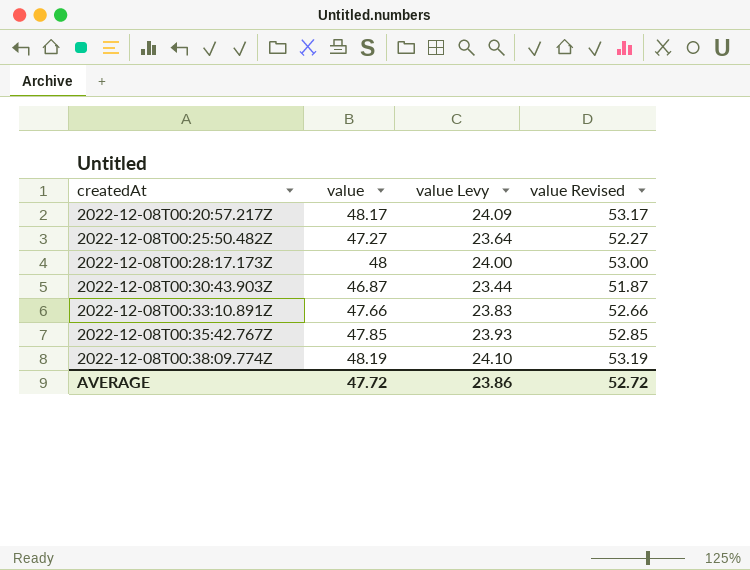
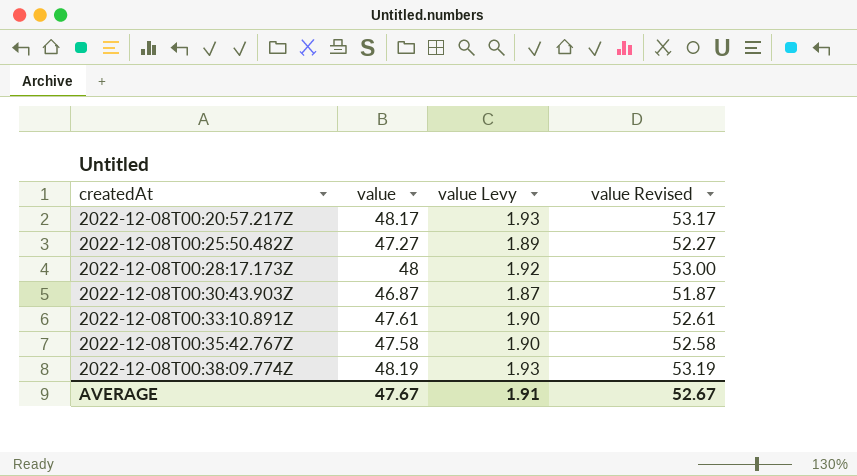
column value Levy | formula: [value] * 0.5 -> [value] * 0.04
2022-12-08T00:33:10.891Z | value: 47.66 -> 47.61
2022-12-08T00:33:10.891Z | value Revised: 52.66 -> 52.61
2022-12-08T00:35:42.767Z | value: 47.85 -> 47.58
2022-12-08T00:35:42.767Z | value Revised: 52.85 -> 52.58
AVERAGE | value: 47.72 -> 47.67
AVERAGE | value Levy: 23.86 -> 1.91
AVERAGE | value Revised: 52.72 -> 52.67

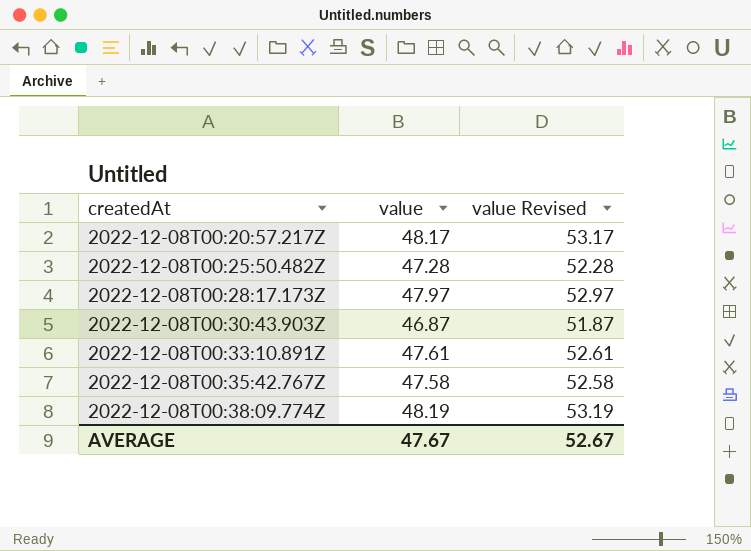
column value Levy | formula: [value] * 0.04 -> none
2022-12-08T00:25:50.482Z | value: 47.27 -> 47.28
2022-12-08T00:25:50.482Z | value Revised: 52.27 -> 52.28
2022-12-08T00:28:17.173Z | value: 48 -> 47.97
2022-12-08T00:28:17.173Z | value Revised: 53.00 -> 52.97

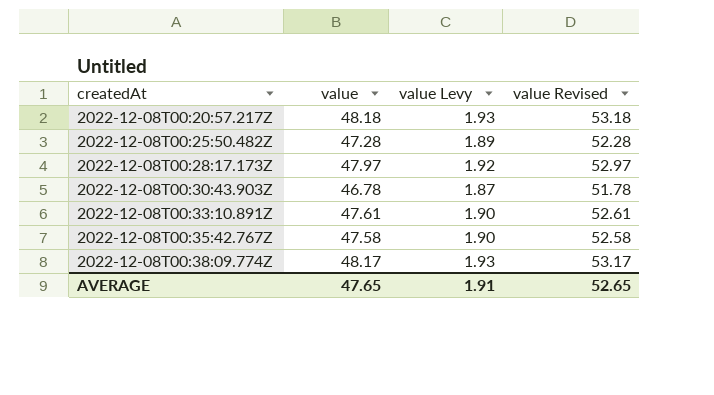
column value Levy | formula: none -> [value] * 0.04
2022-12-08T00:20:57.217Z | value: 48.17 -> 48.18
2022-12-08T00:20:57.217Z | value Revised: 53.17 -> 53.18
2022-12-08T00:30:43.903Z | value: 46.87 -> 46.78
2022-12-08T00:30:43.903Z | value Revised: 51.87 -> 51.78
2022-12-08T00:38:09.774Z | value: 48.19 -> 48.17
2022-12-08T00:38:09.774Z | value Revised: 53.19 -> 53.17
AVERAGE | value: 47.67 -> 47.65
AVERAGE | value Revised: 52.67 -> 52.65

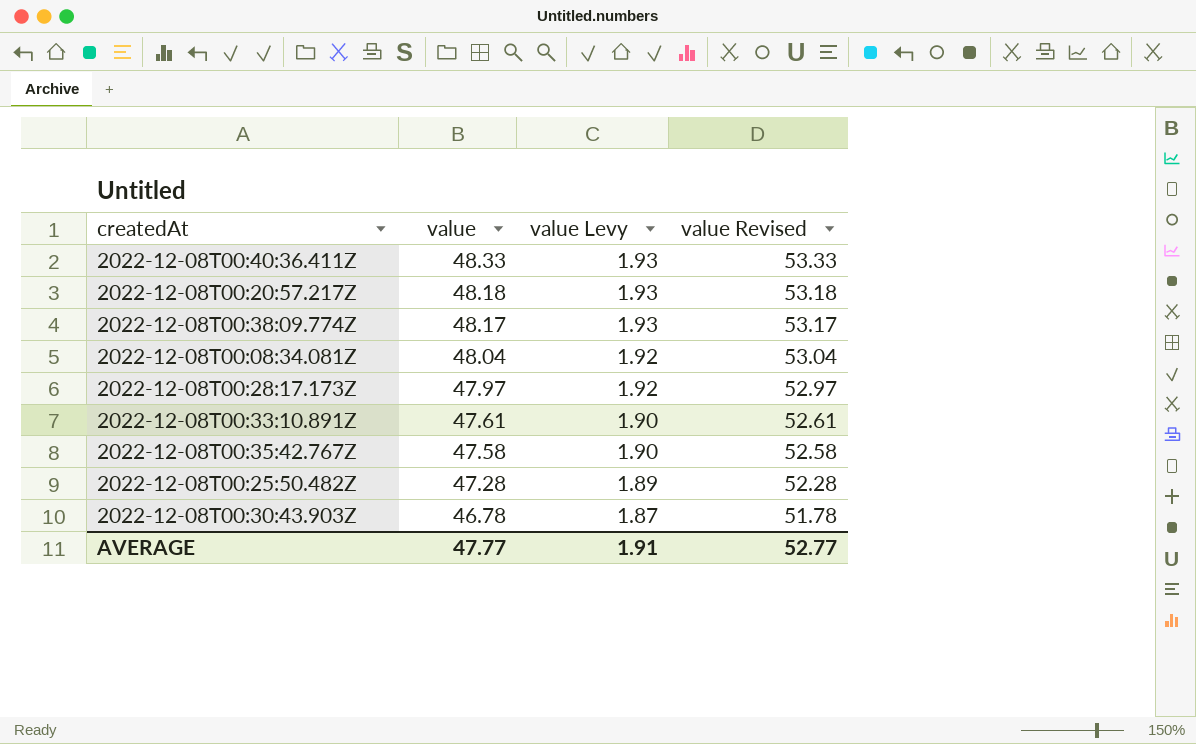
row order: createdAt ascending -> value descending
row 2022-12-08T00:40:36.411Z: none -> 48.33 | 1.93 | 53.33
row 2022-12-08T00:08:34.081Z: none -> 48.04 | 1.92 | 53.04
AVERAGE | value: 47.65 -> 47.77
AVERAGE | value Revised: 52.65 -> 52.77

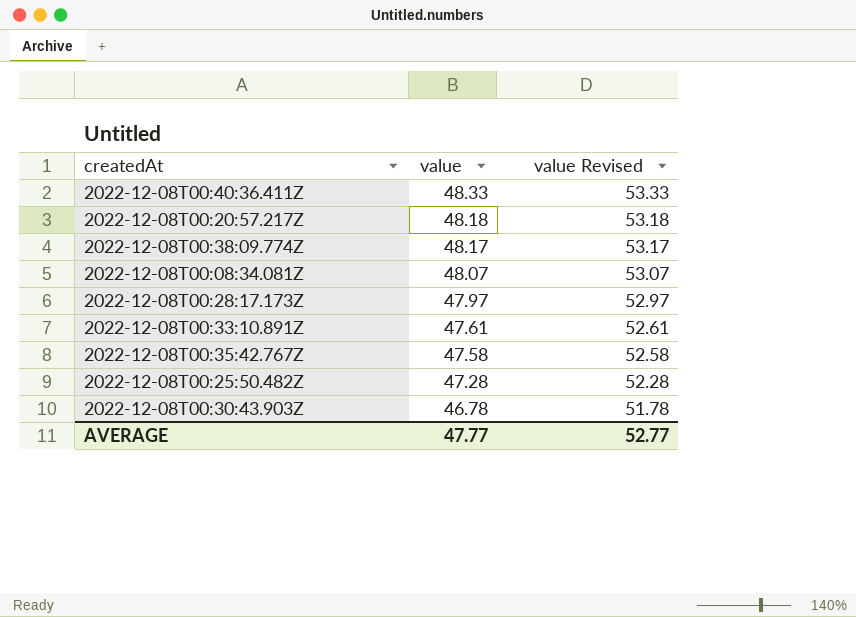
column value Levy | formula: [value] * 0.04 -> none
2022-12-08T00:08:34.081Z | value: 48.04 -> 48.07
2022-12-08T00:08:34.081Z | value Revised: 53.04 -> 53.07

